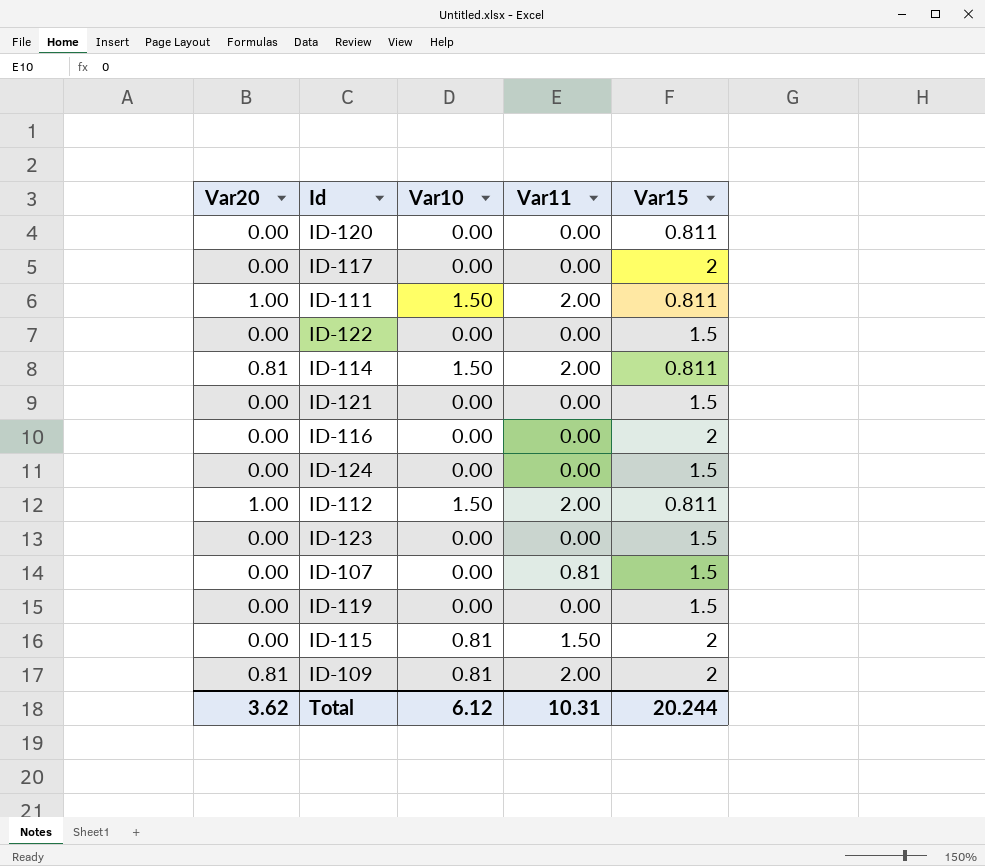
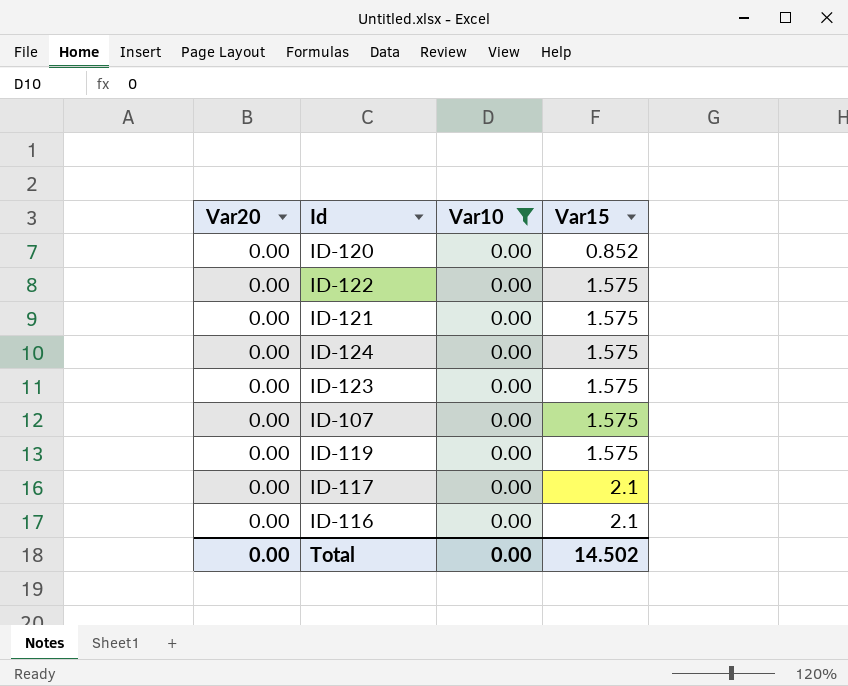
filter: none -> Var10 = 0.00
row order: none -> Var15 ascending
column Var11 | position: 4 -> none
ID-120 | Var15: 0.811 -> 0.852
ID-122 | Var15: 1.5 -> 1.575
ID-121 | Var15: 1.5 -> 1.575
ID-124 | Var15: 1.5 -> 1.575
ID-123 | Var15: 1.5 -> 1.575
ID-107 | Var15: 1.5 -> 1.575
ID-119 | Var15: 1.5 -> 1.575
ID-117 | Var15: 2 -> 2.1
ID-116 | Var15: 2 -> 2.1
Total | Var20: 3.62 -> 0.00
Total | Var10: 6.12 -> 0.00
Total | Var15: 20.244 -> 14.502

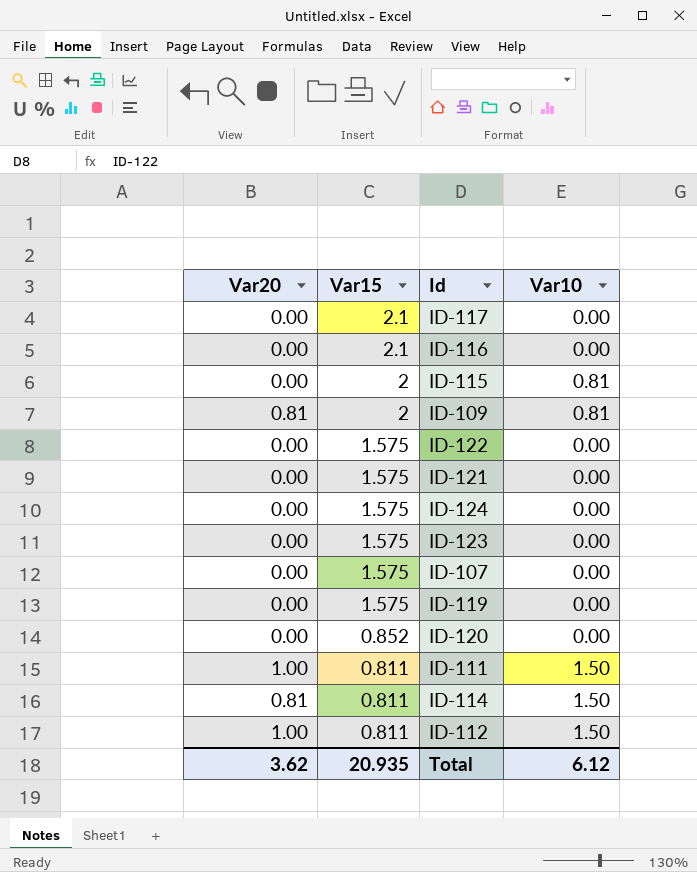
filter: Var10 = 0.00 -> none
row order: Var15 ascending -> Var15 descending
column Var15 | position: 4 -> 2
Total | Var20: 0.00 -> 3.62
Total | Var15: 14.502 -> 20.935
Total | Var10: 0.00 -> 6.12

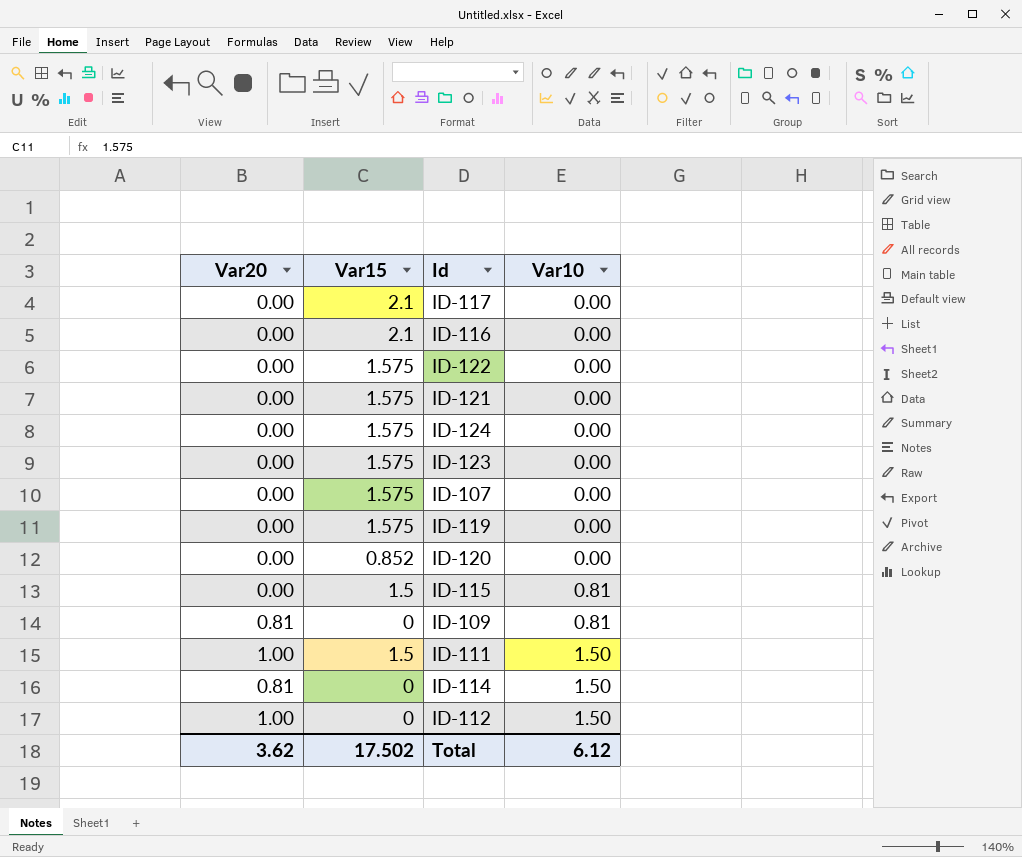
row order: Var15 descending -> Var10 ascending
ID-115 | Var15: 2 -> 1.5
ID-109 | Var15: 2 -> 0
ID-111 | Var15: 0.811 -> 1.5
ID-114 | Var15: 0.811 -> 0
ID-112 | Var15: 0.811 -> 0
Total | Var15: 20.935 -> 17.502

